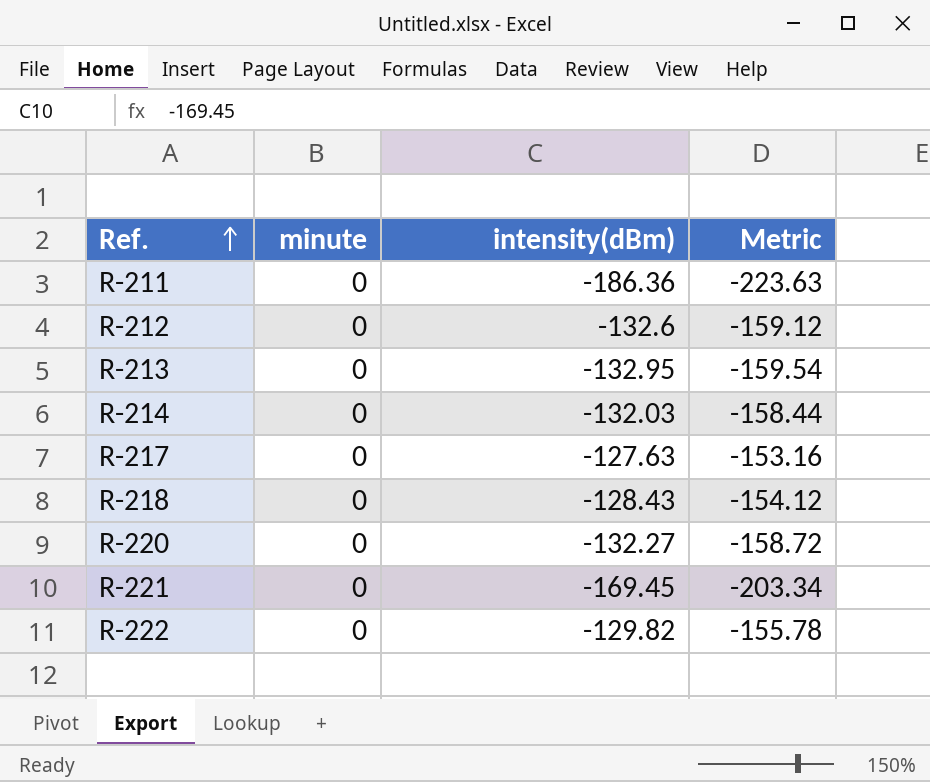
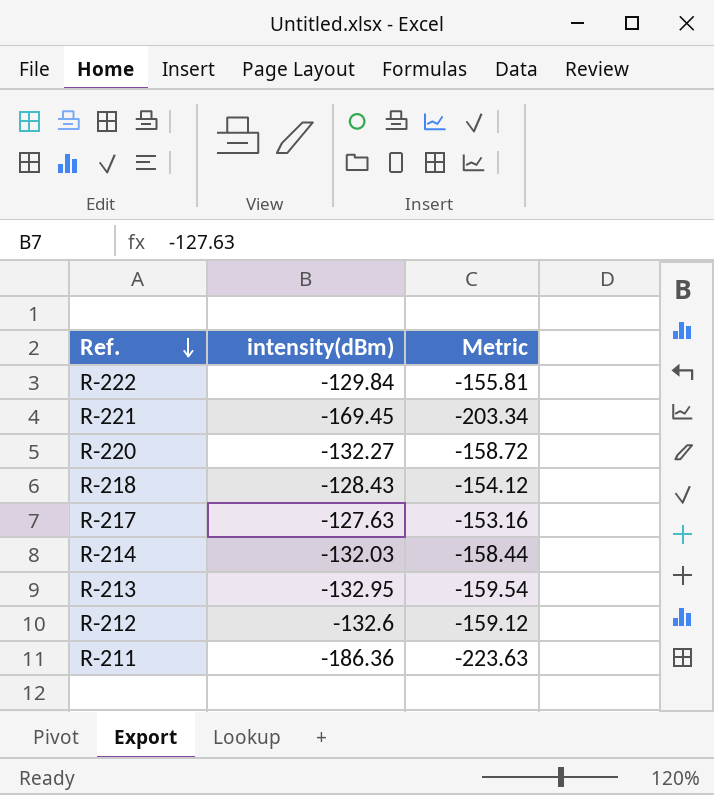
row order: Ref. ascending -> Ref. descending
column minute | position: 2 -> none
R-222 | intensity(dBm): -129.82 -> -129.84
R-222 | Metric: -155.78 -> -155.81

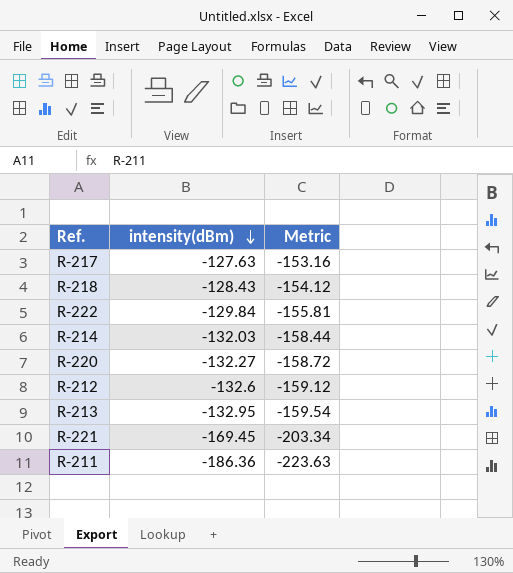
row order: Ref. descending -> intensity(dBm) descending

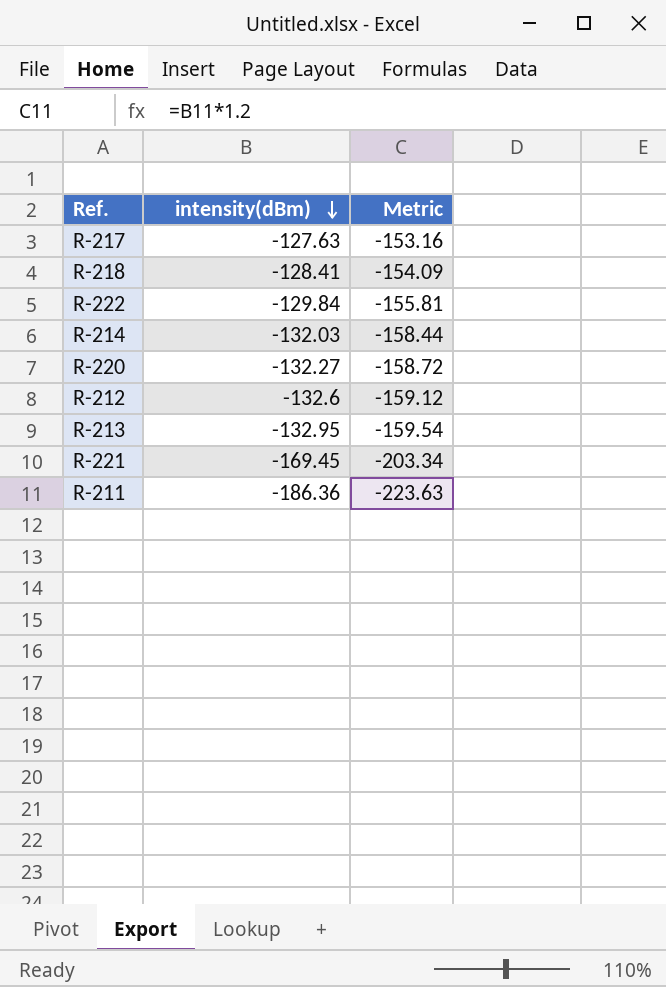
R-218 | intensity(dBm): -128.43 -> -128.41
R-218 | Metric: -154.12 -> -154.09

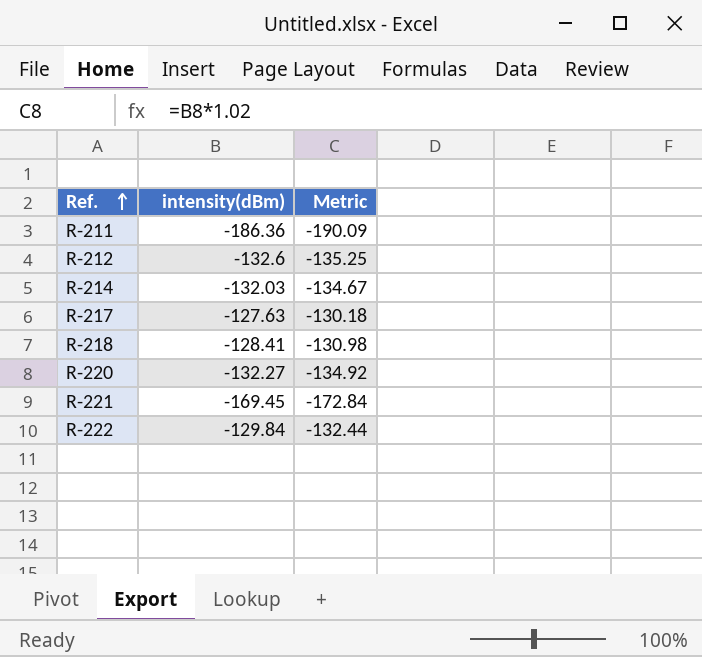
row order: intensity(dBm) descending -> Ref. ascending
column Metric | formula: [intensity(dBm)] * 1.2 -> [intensity(dBm)] * 1.02
row R-213: -132.95 | -159.54 -> none

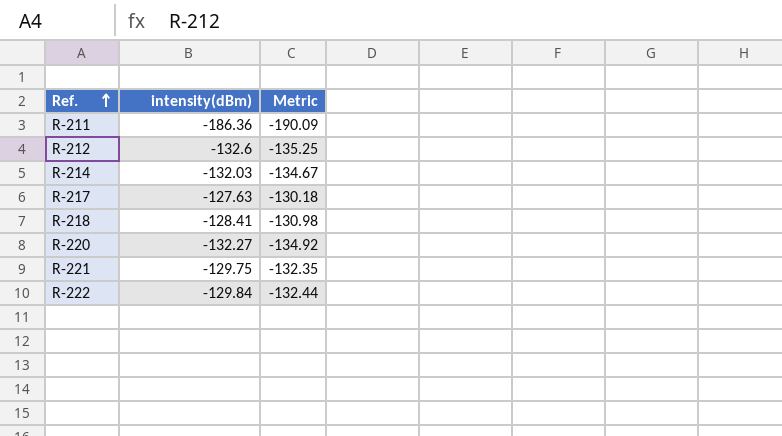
R-221 | intensity(dBm): -169.45 -> -129.75
R-221 | Metric: -172.84 -> -132.35

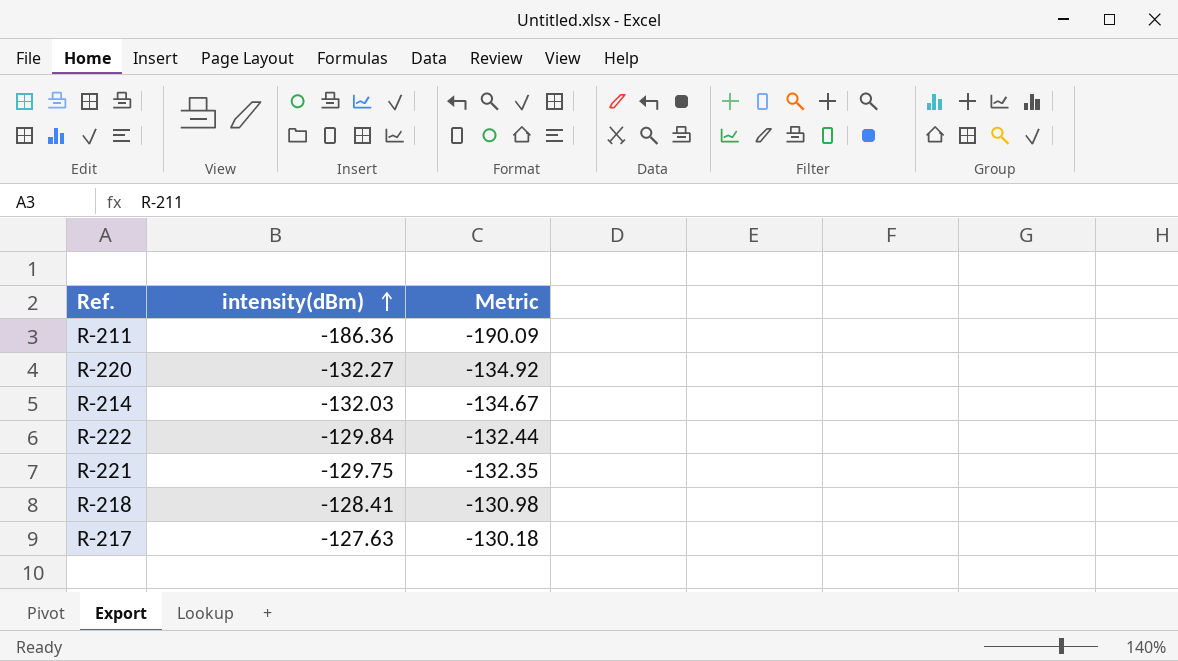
row order: Ref. ascending -> intensity(dBm) ascending
row R-212: -132.6 | -135.25 -> none

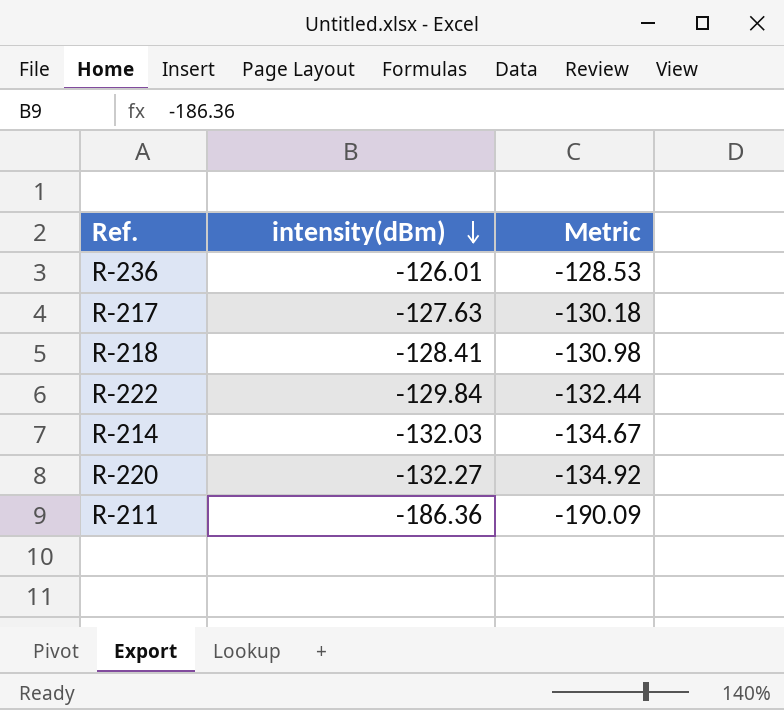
row order: intensity(dBm) ascending -> intensity(dBm) descending
row R-221: -129.75 | -132.35 -> none
row R-236: none -> -126.01 | -128.53

